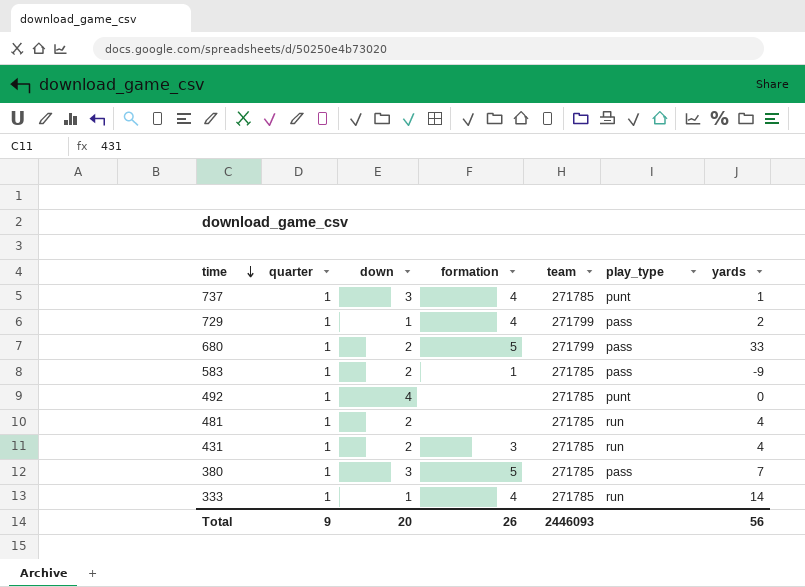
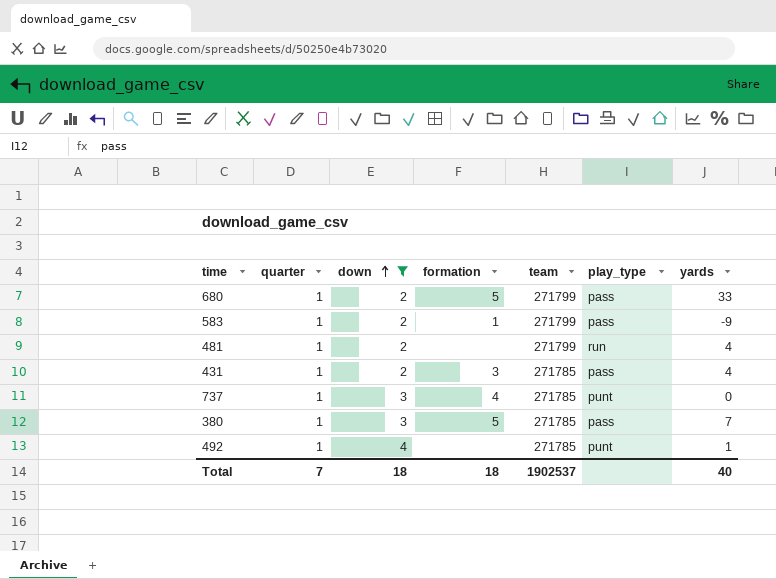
filter: none -> down != 1
row order: time descending -> down ascending
583 | team: 271785 -> 271799
481 | team: 271785 -> 271799
431 | play_type: run -> pass
737 | yards: 1 -> 0
492 | yards: 0 -> 1
Total | quarter: 9 -> 7
Total | down: 20 -> 18
Total | formation: 26 -> 18
Total | team: 2446093 -> 1902537
Total | yards: 56 -> 40

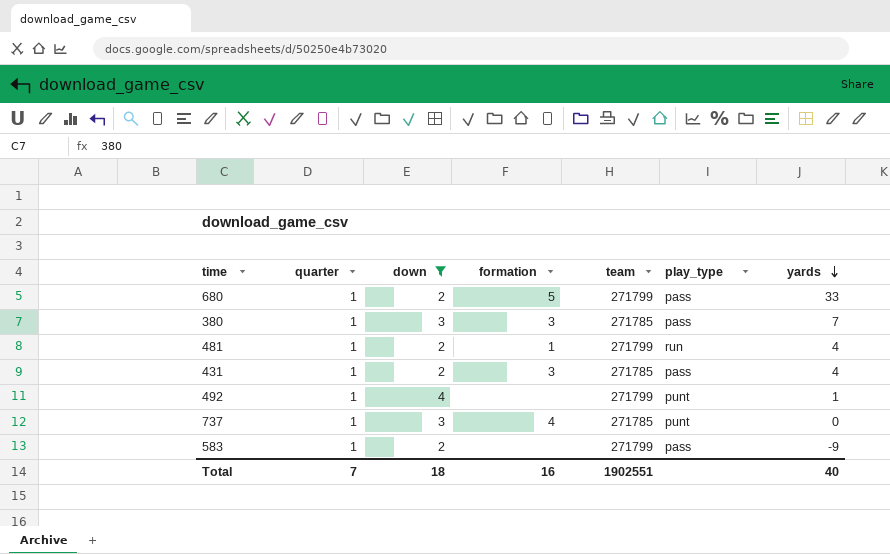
row order: down ascending -> yards descending
380 | formation: 5 -> 3
481 | formation: none -> 1
492 | team: 271785 -> 271799
583 | formation: 1 -> none
Total | formation: 18 -> 16
Total | team: 1902537 -> 1902551

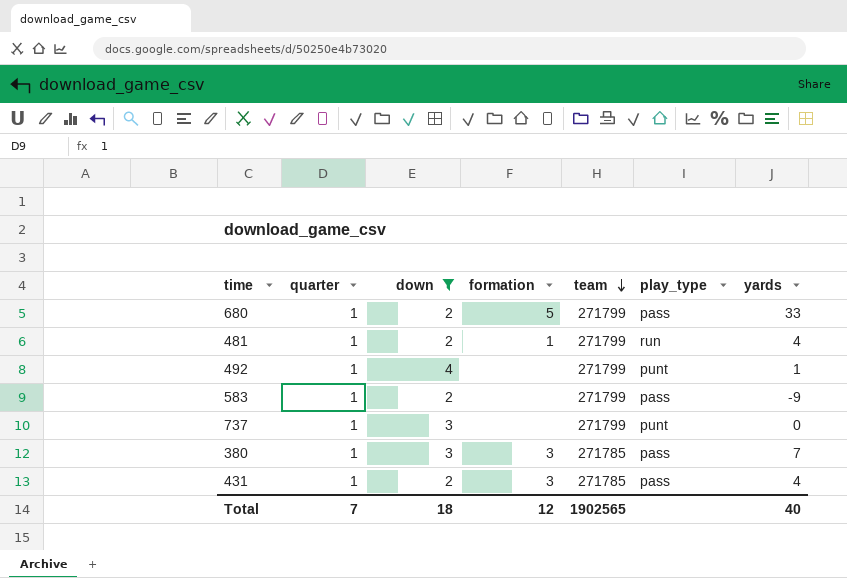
row order: yards descending -> team descending
737 | formation: 4 -> none
737 | team: 271785 -> 271799
Total | formation: 16 -> 12
Total | team: 1902551 -> 1902565

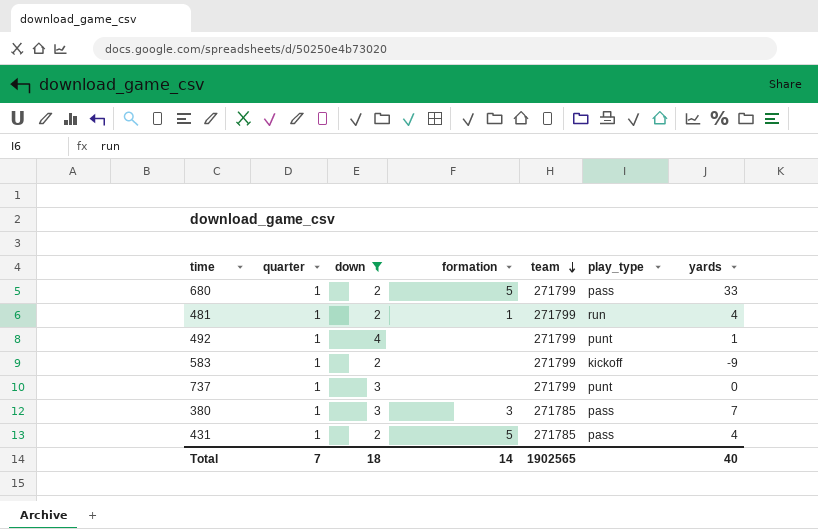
583 | play_type: pass -> kickoff
431 | formation: 3 -> 5
Total | formation: 12 -> 14

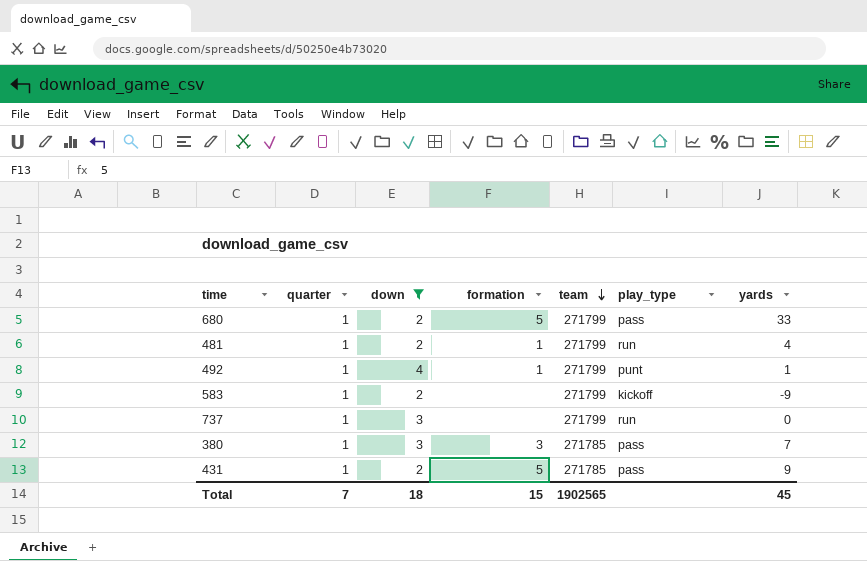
492 | formation: none -> 1
737 | play_type: punt -> run
431 | yards: 4 -> 9
Total | formation: 14 -> 15
Total | yards: 40 -> 45

